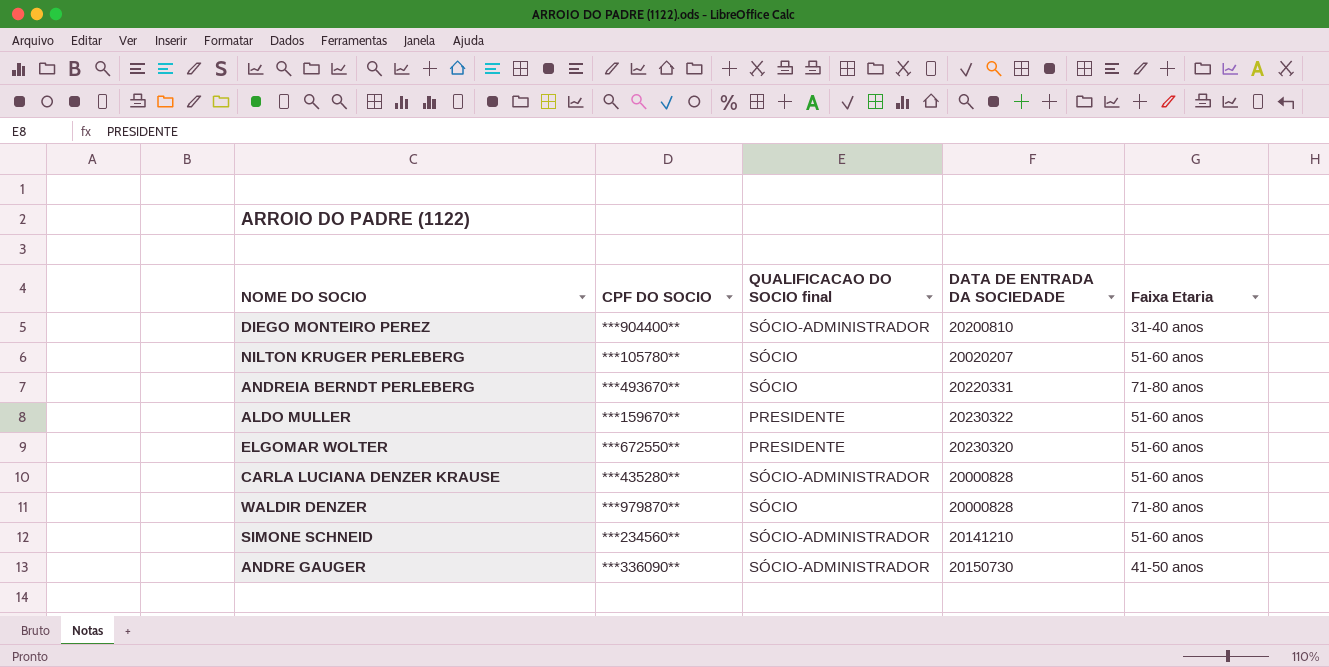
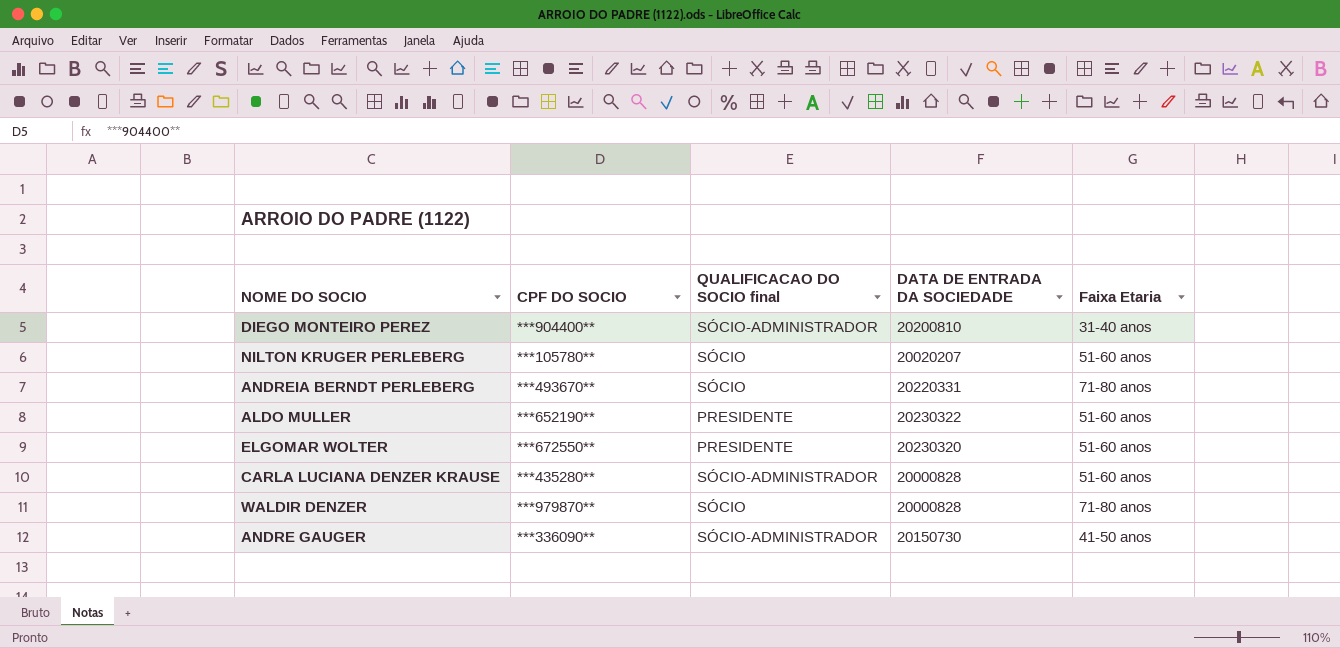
row SIMONE SCHNEID: ***234560** | SÓCIO-ADMINISTRADOR | 20141210 | 51-60 anos -> none
ALDO MULLER | CPF DO SOCIO: ***159670** -> ***652190**

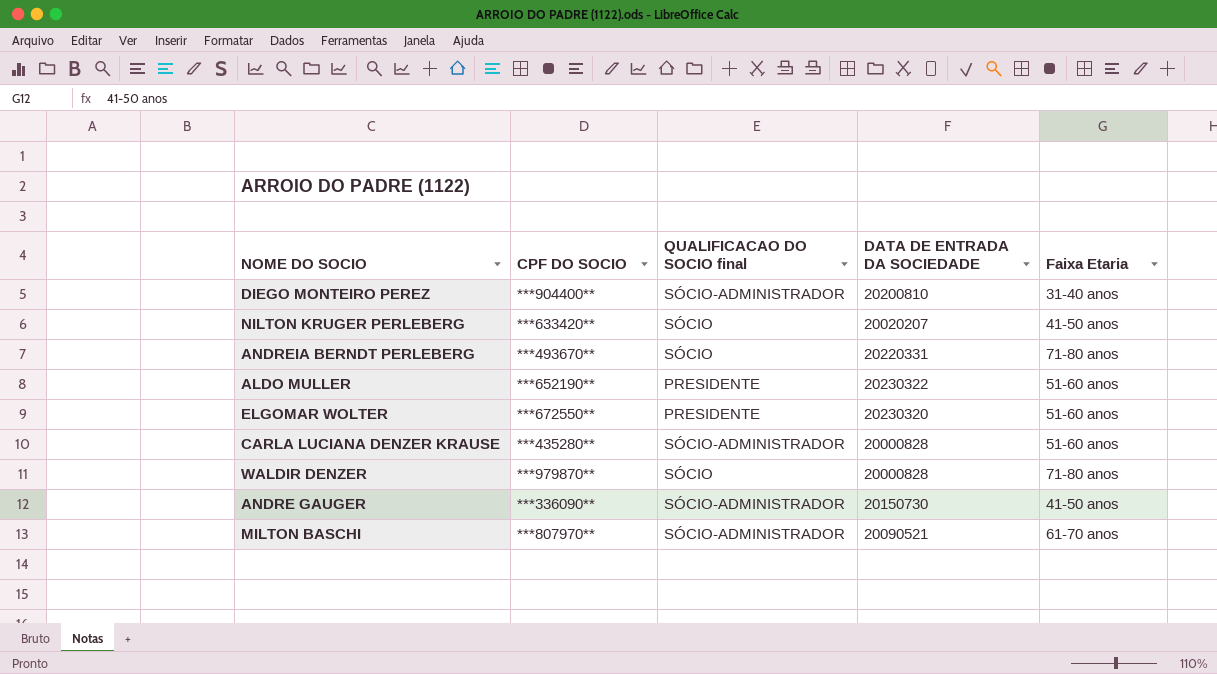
NILTON KRUGER PERLEBERG | CPF DO SOCIO: ***105780** -> ***633420**
NILTON KRUGER PERLEBERG | Faixa Etaria: 51-60 anos -> 41-50 anos
row MILTON BASCHI: none -> ***807970** | SÓCIO-ADMINISTRADOR | 20090521 | 61-70 anos

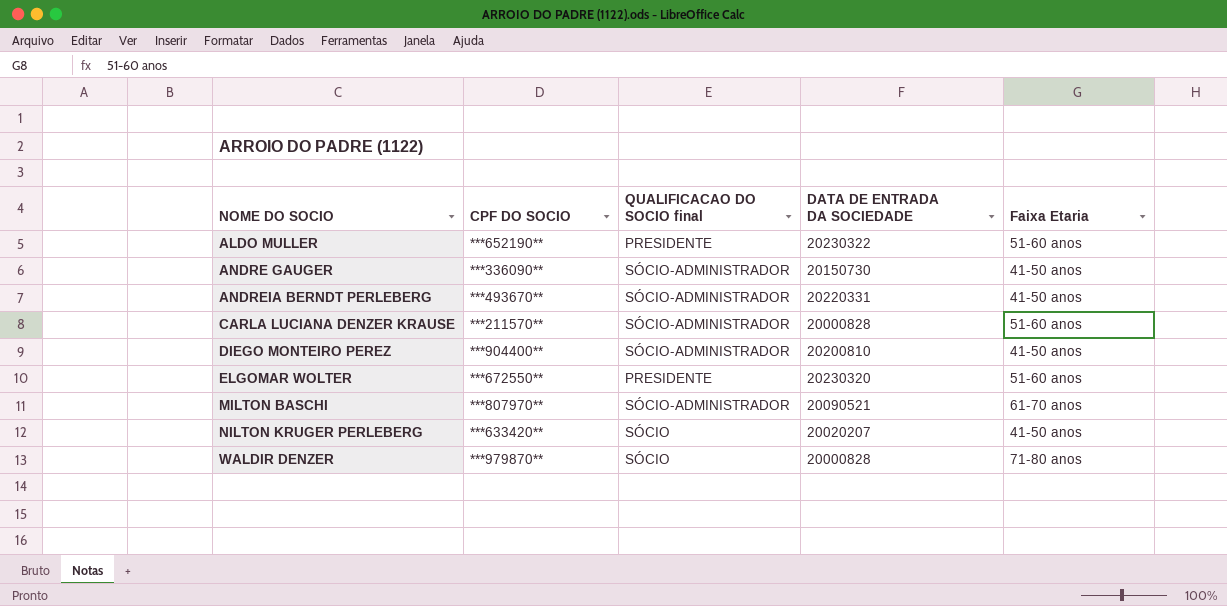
row order: none -> NOME DO SOCIO ascending
ANDREIA BERNDT PERLEBERG | QUALIFICACAO DO SOCIO final: SÓCIO -> SÓCIO-ADMINISTRADOR
ANDREIA BERNDT PERLEBERG | Faixa Etaria: 71-80 anos -> 41-50 anos
CARLA LUCIANA DENZER KRAUSE | CPF DO SOCIO: ***435280** -> ***211570**
DIEGO MONTEIRO PEREZ | Faixa Etaria: 31-40 anos -> 41-50 anos

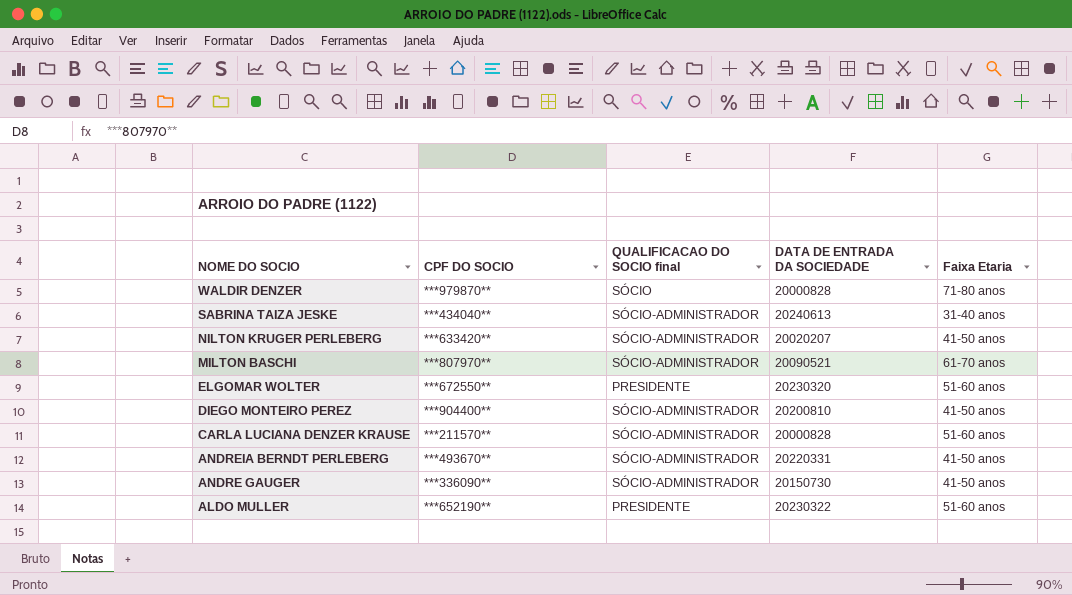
row order: NOME DO SOCIO ascending -> NOME DO SOCIO descending
row SABRINA TAIZA JESKE: none -> ***434040** | SÓCIO-ADMINISTRADOR | 20240613 | 31-40 anos
NILTON KRUGER PERLEBERG | QUALIFICACAO DO SOCIO final: SÓCIO -> SÓCIO-ADMINISTRADOR

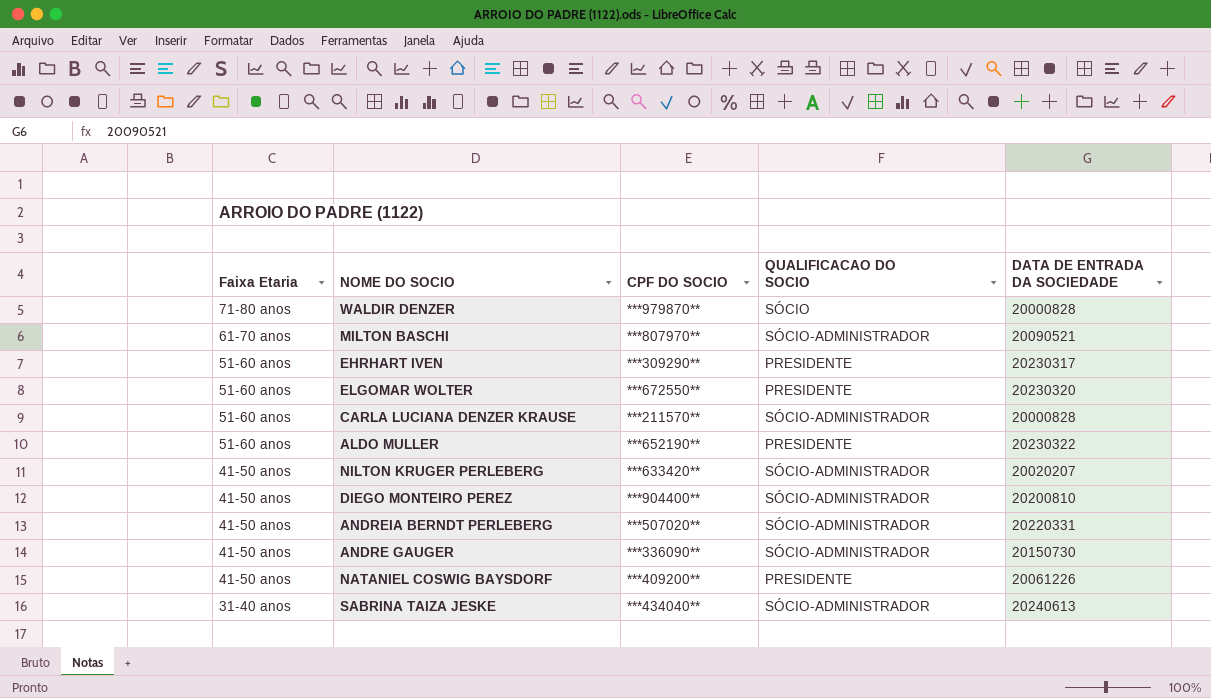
row order: NOME DO SOCIO descending -> Faixa Etaria descending
column Faixa Etaria | position: 5 -> 1
column name: QUALIFICACAO DO SOCIO final -> QUALIFICACAO DO SOCIO
row EHRHART IVEN: none -> 51-60 anos | ***309290** | PRESIDENTE | 20230317
ANDREIA BERNDT PERLEBERG | CPF DO SOCIO: ***493670** -> ***507020**
row NATANIEL COSWIG BAYSDORF: none -> 41-50 anos | ***409200** | PRESIDENTE | 20061226

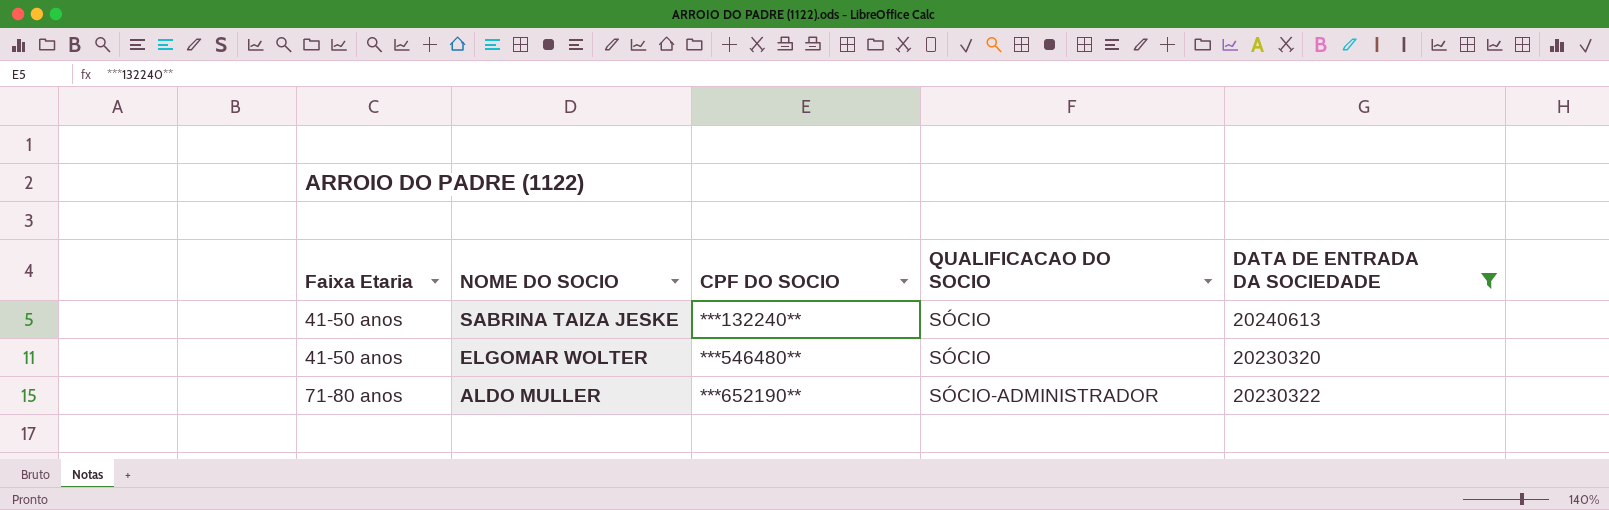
filter: none -> DATA DE ENTRADA DA SOCIEDADE >= 20230320
row order: Faixa Etaria descending -> Faixa Etaria ascending
SABRINA TAIZA JESKE | Faixa Etaria: 31-40 anos -> 41-50 anos
SABRINA TAIZA JESKE | CPF DO SOCIO: ***434040** -> ***132240**
SABRINA TAIZA JESKE | QUALIFICACAO DO SOCIO: SÓCIO-ADMINISTRADOR -> SÓCIO
ELGOMAR WOLTER | Faixa Etaria: 51-60 anos -> 41-50 anos
ELGOMAR WOLTER | CPF DO SOCIO: ***672550** -> ***546480**
ELGOMAR WOLTER | QUALIFICACAO DO SOCIO: PRESIDENTE -> SÓCIO
ALDO MULLER | Faixa Etaria: 51-60 anos -> 71-80 anos
ALDO MULLER | QUALIFICACAO DO SOCIO: PRESIDENTE -> SÓCIO-ADMINISTRADOR

